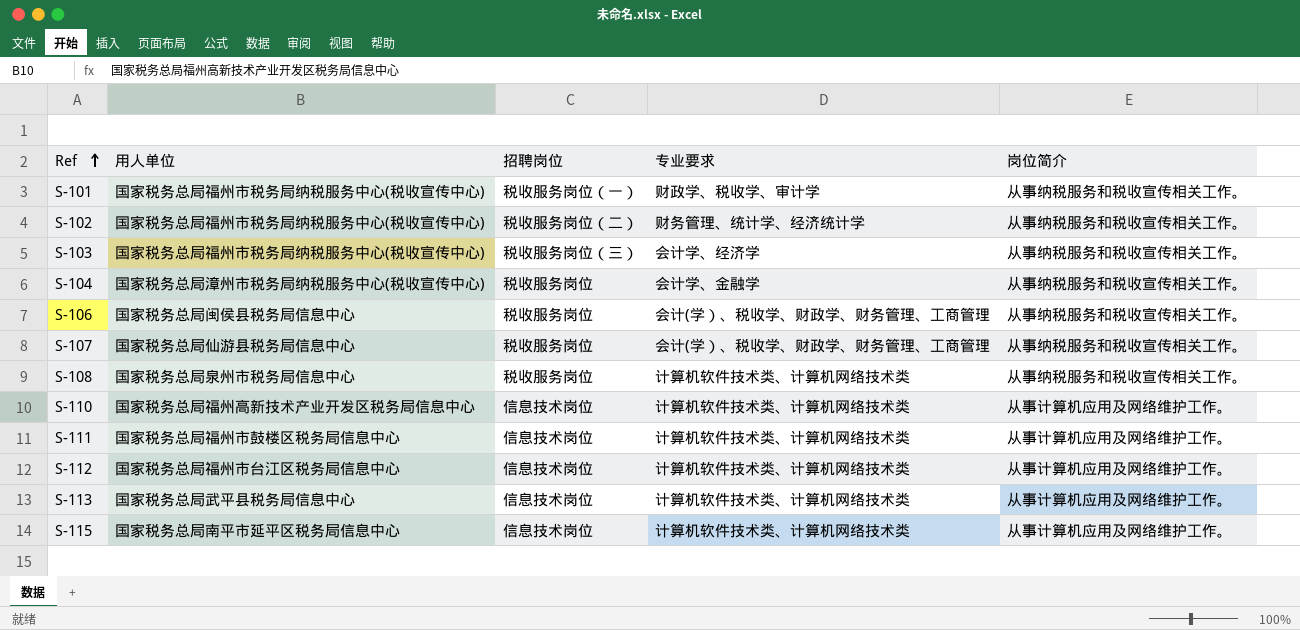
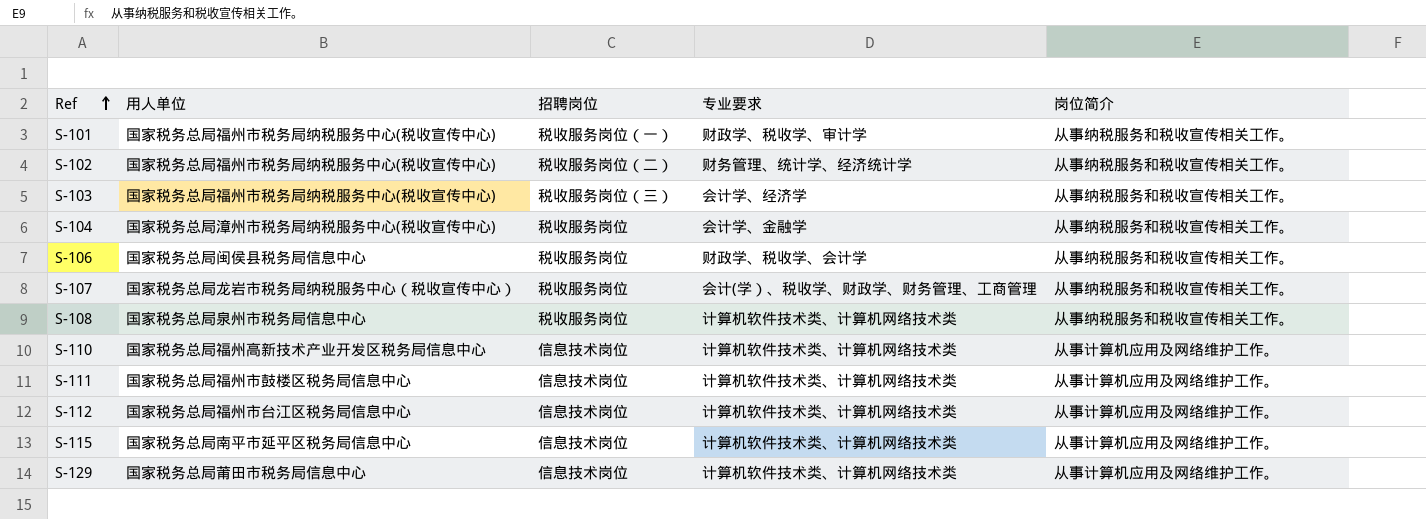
row S-113: 国家税务总局武平县税务局信息中心 | 信息技术岗位 | 计算机软件技术类、计算机网络技术类 | 从事计算机应用及网络维护工作。 -> none
S-106 | 专业要求: 会计(学）、税收学、财政学、财务管理、工商管理 -> 财政学、税收学、会计学
S-107 | 用人单位: 国家税务总局仙游县税务局信息中心 -> 国家税务总局龙岩市税务局纳税服务中心（税收宣传中心）
row S-129: none -> 国家税务总局莆田市税务局信息中心 | 信息技术岗位 | 计算机软件技术类、计算机网络技术类 | 从事计算机应用及网络维护工作。

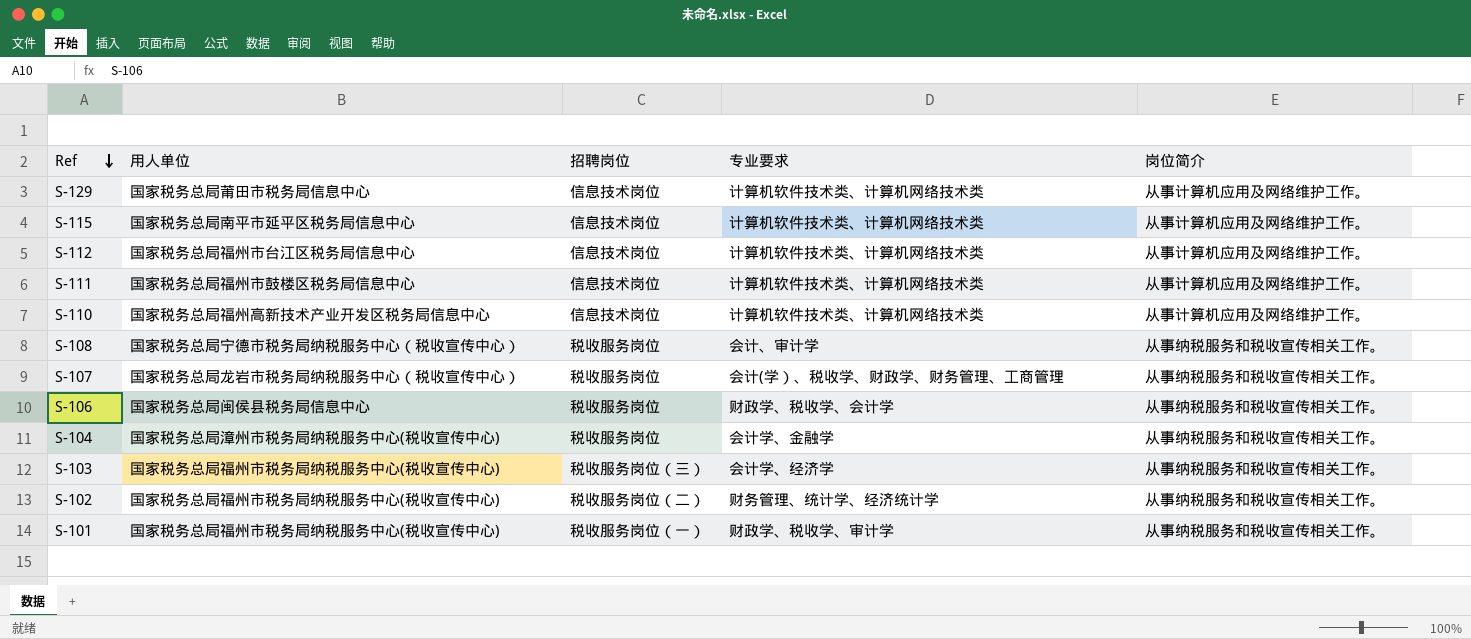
row order: Ref ascending -> Ref descending
S-108 | 用人单位: 国家税务总局泉州市税务局信息中心 -> 国家税务总局宁德市税务局纳税服务中心（税收宣传中心）
S-108 | 专业要求: 计算机软件技术类、计算机网络技术类 -> 会计、审计学

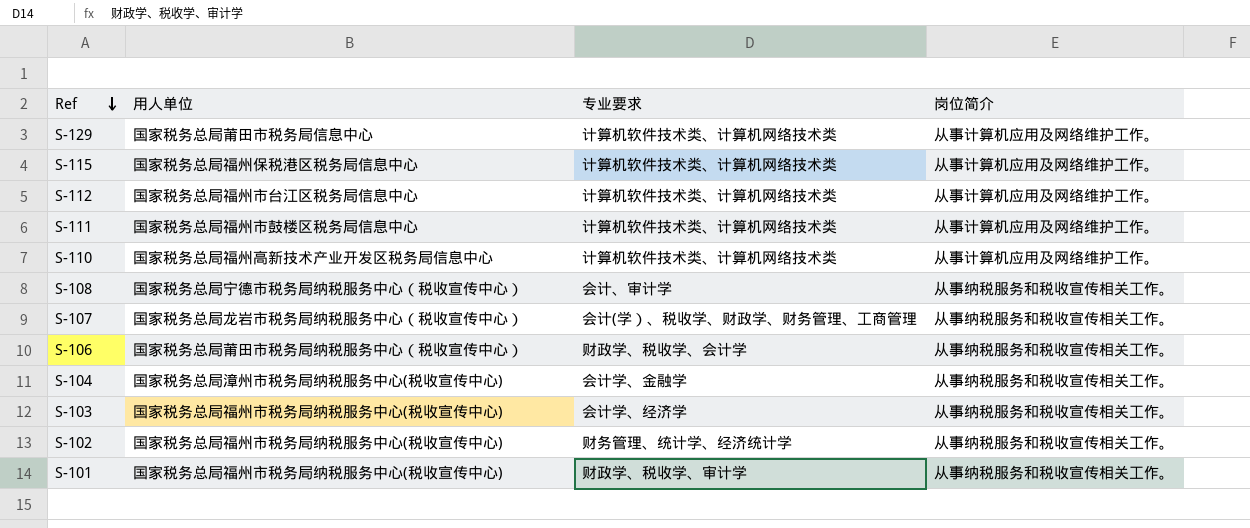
column 招聘岗位 | position: 3 -> none
S-115 | 用人单位: 国家税务总局南平市延平区税务局信息中心 -> 国家税务总局福州保税港区税务局信息中心
S-106 | 用人单位: 国家税务总局闽侯县税务局信息中心 -> 国家税务总局莆田市税务局纳税服务中心（税收宣传中心）

